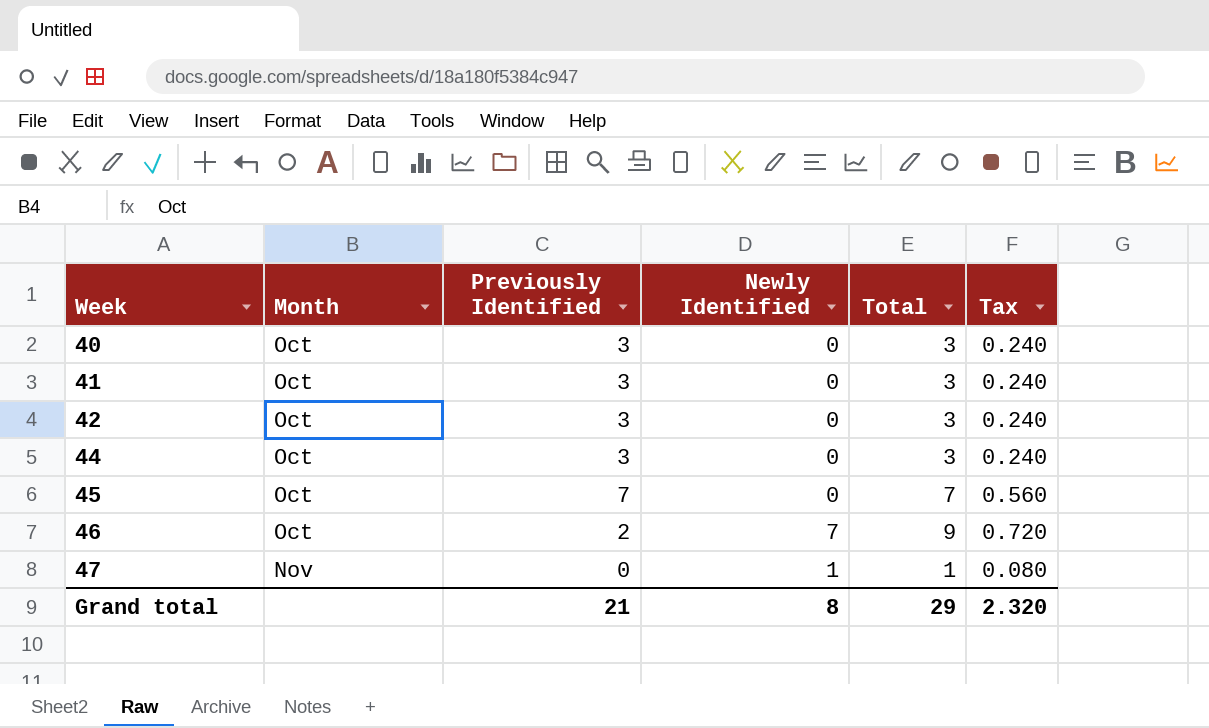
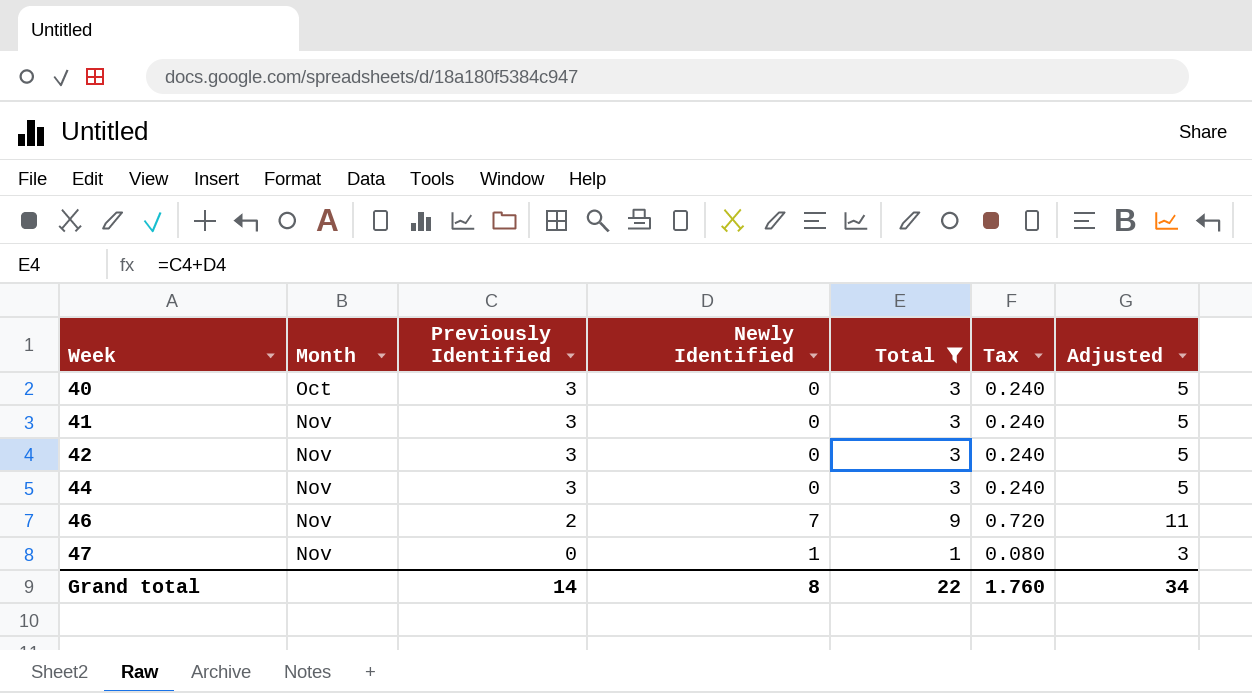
filter: none -> Total != 7
column Adjusted | formula: none -> [Total] + 2
41 | Month: Oct -> Nov
42 | Month: Oct -> Nov
44 | Month: Oct -> Nov
46 | Month: Oct -> Nov
Grand total | Previously Identified: 21 -> 14
Grand total | Total: 29 -> 22
Grand total | Tax: 2.320 -> 1.760

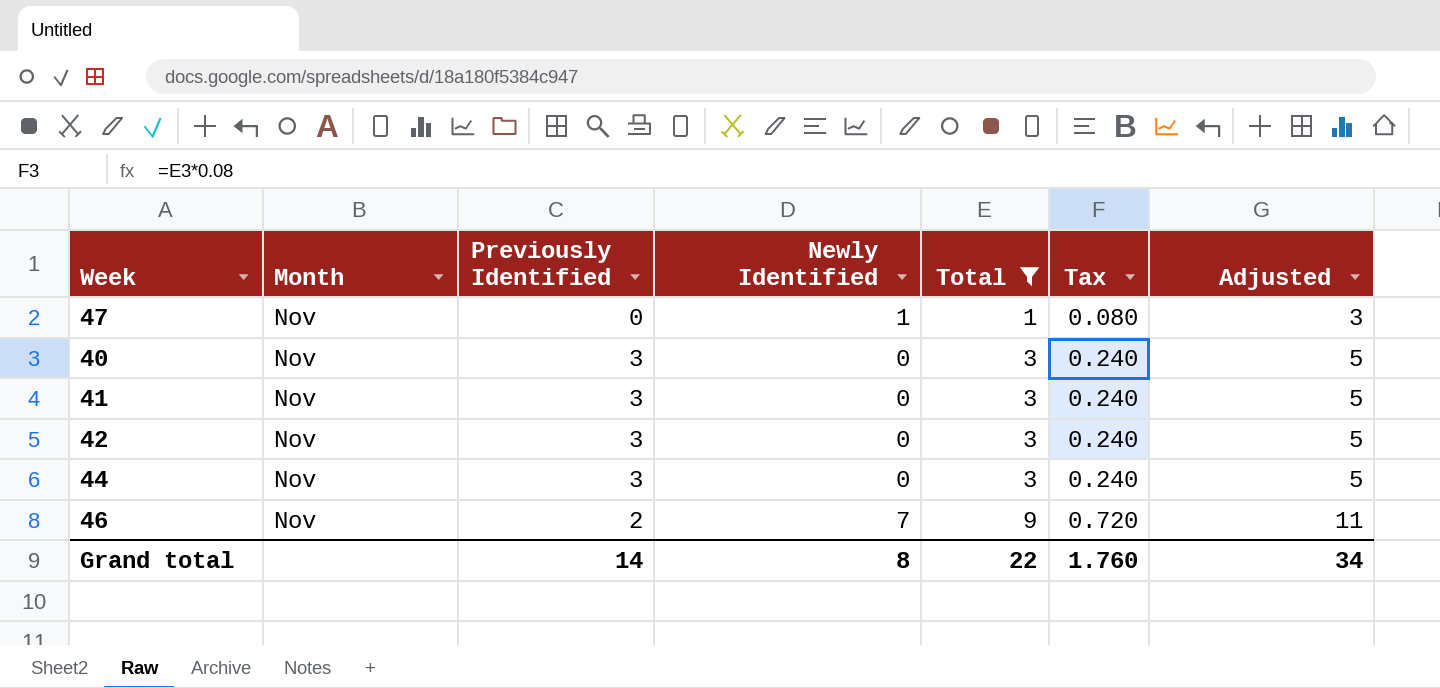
row order: Week ascending -> Total ascending
40 | Month: Oct -> Nov

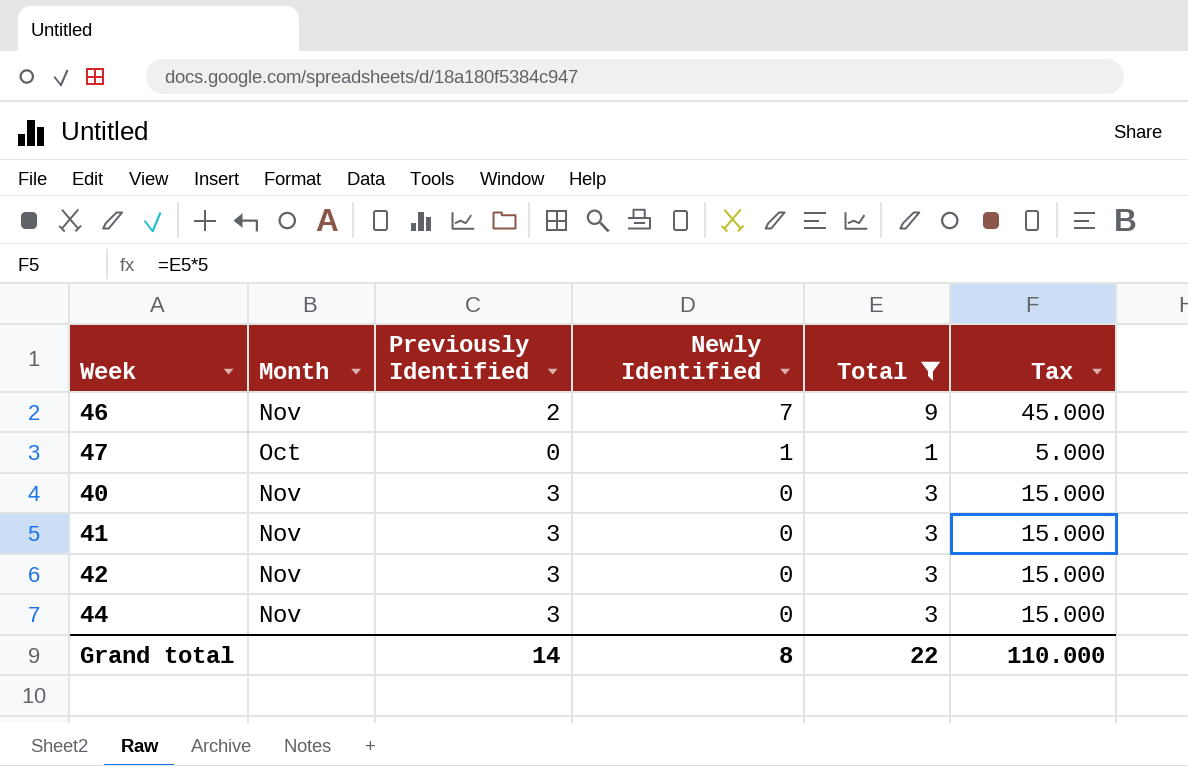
row order: Total ascending -> Newly Identified descending
column Adjusted | formula: [Total] + 2 -> none
column Tax | formula: [Total] * 0.08 -> [Total] * 5
47 | Month: Nov -> Oct
Grand total | Tax: 1.760 -> 110.000

